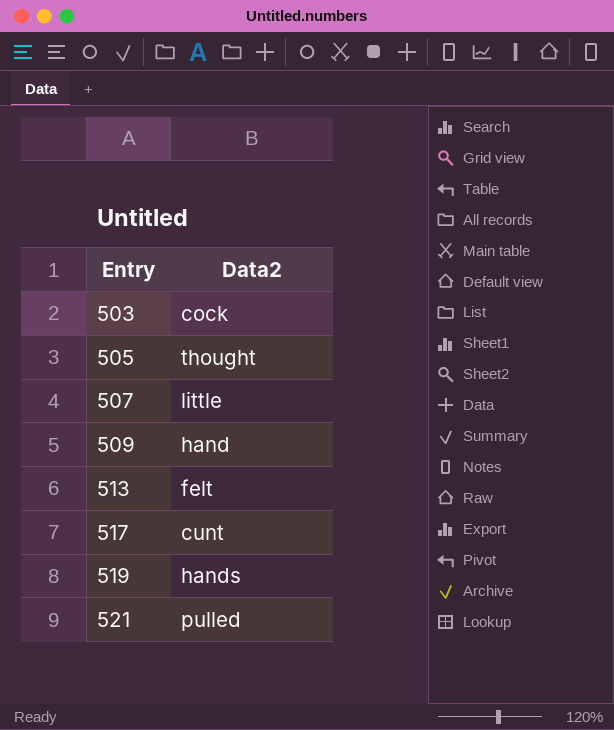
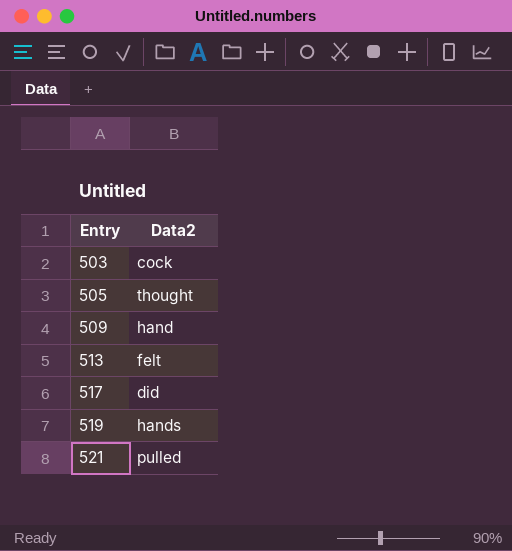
row 507: little -> none
517 | Data2: cunt -> did

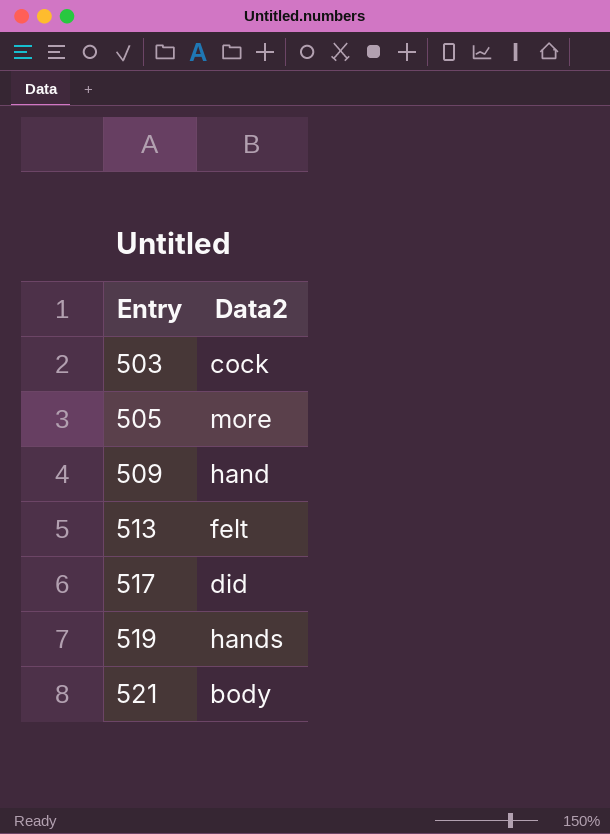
505 | Data2: thought -> more
521 | Data2: pulled -> body

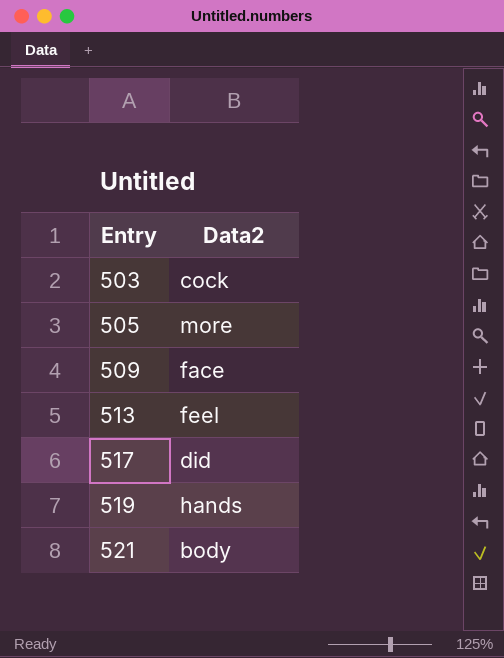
509 | Data2: hand -> face
513 | Data2: felt -> feel

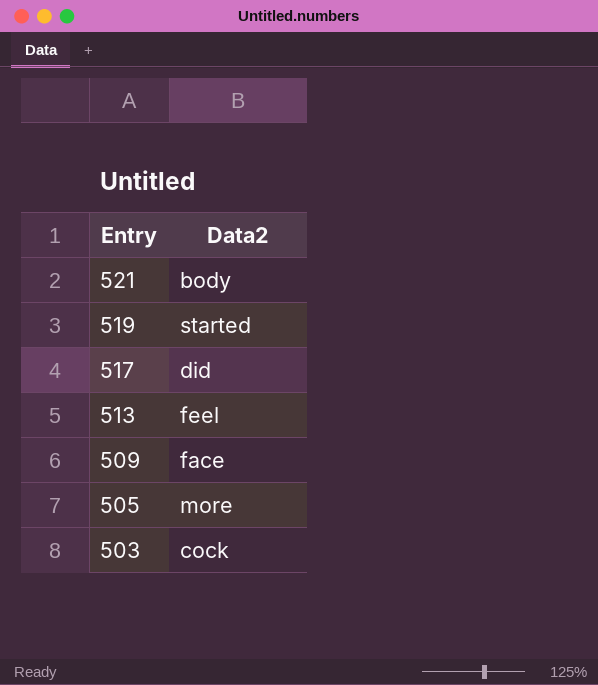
row order: Entry ascending -> Entry descending
519 | Data2: hands -> started

